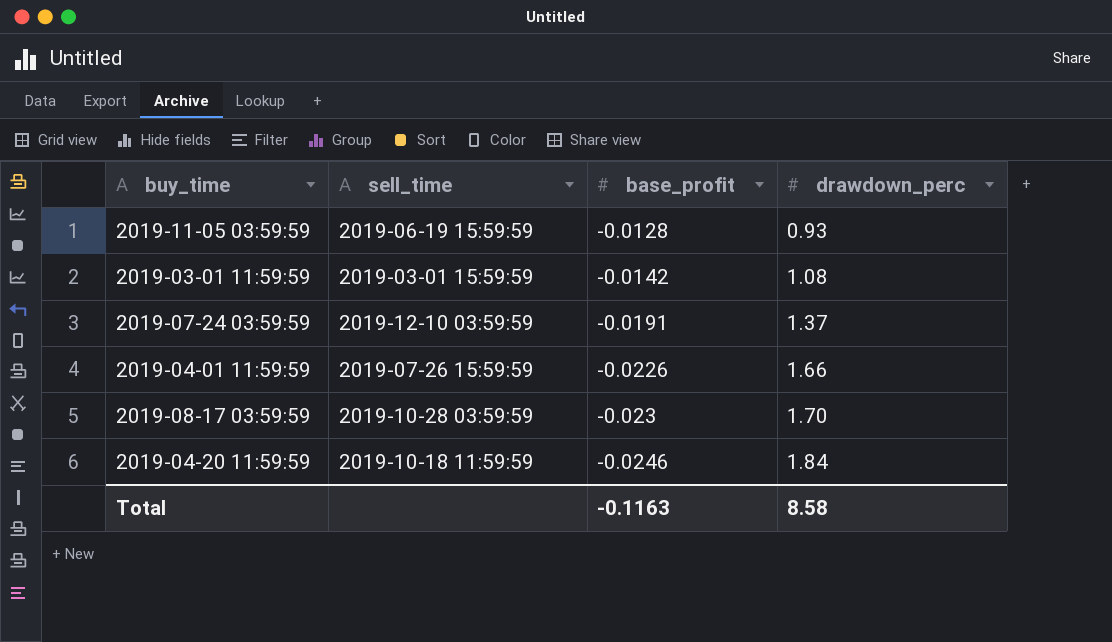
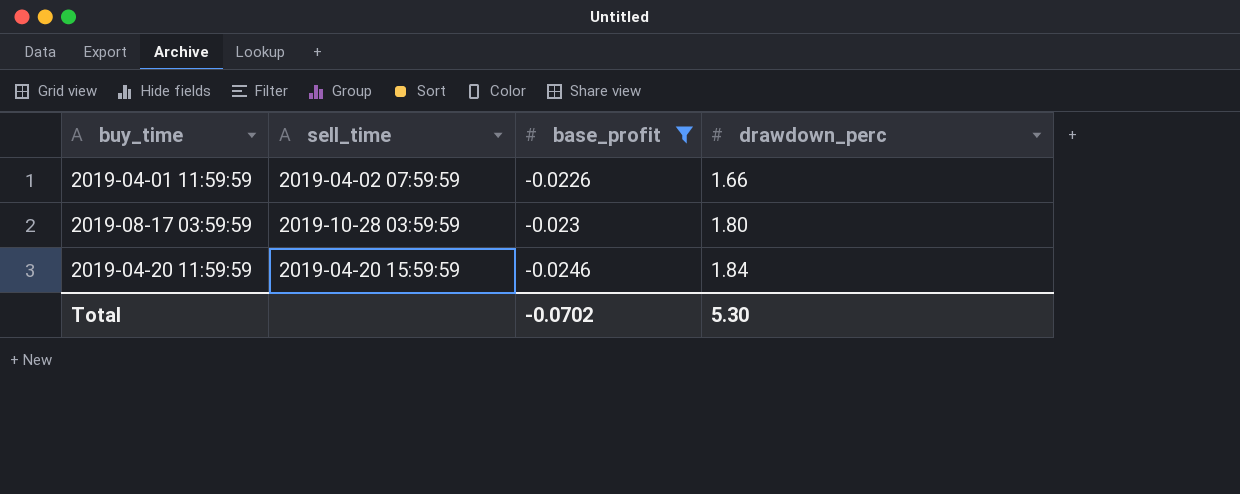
filter: none -> base_profit <= -0.0226
2019-04-01 11:59:59 | sell_time: 2019-07-26 15:59:59 -> 2019-04-02 07:59:59
2019-08-17 03:59:59 | drawdown_perc: 1.70 -> 1.80
2019-04-20 11:59:59 | sell_time: 2019-10-18 11:59:59 -> 2019-04-20 15:59:59
Total | base_profit: -0.1163 -> -0.0702
Total | drawdown_perc: 8.58 -> 5.30

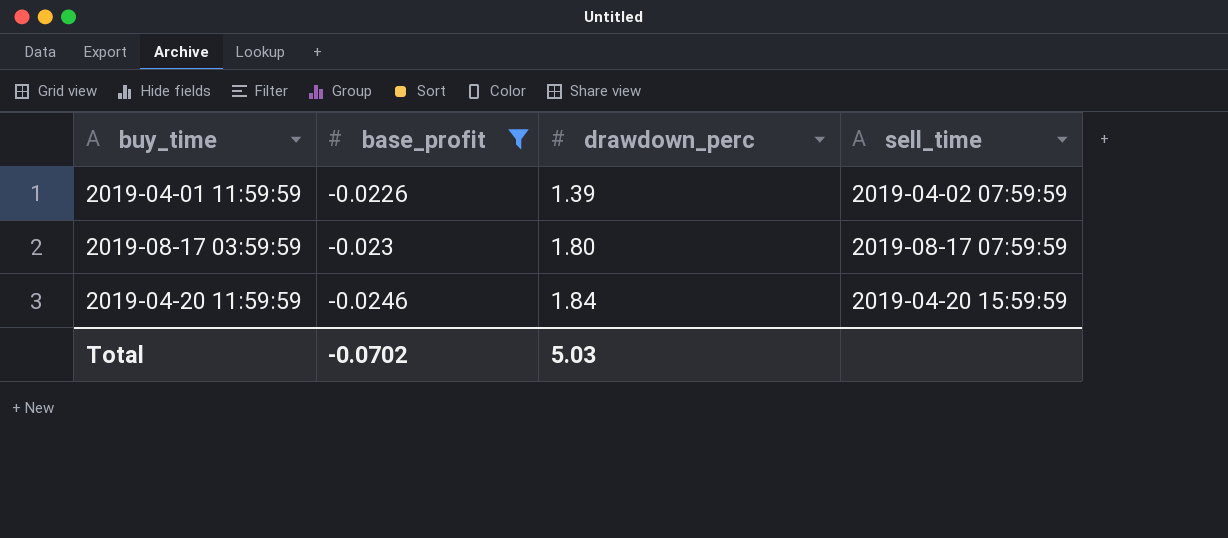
column sell_time | position: 2 -> 4
2019-04-01 11:59:59 | drawdown_perc: 1.66 -> 1.39
2019-08-17 03:59:59 | sell_time: 2019-10-28 03:59:59 -> 2019-08-17 07:59:59
Total | drawdown_perc: 5.30 -> 5.03

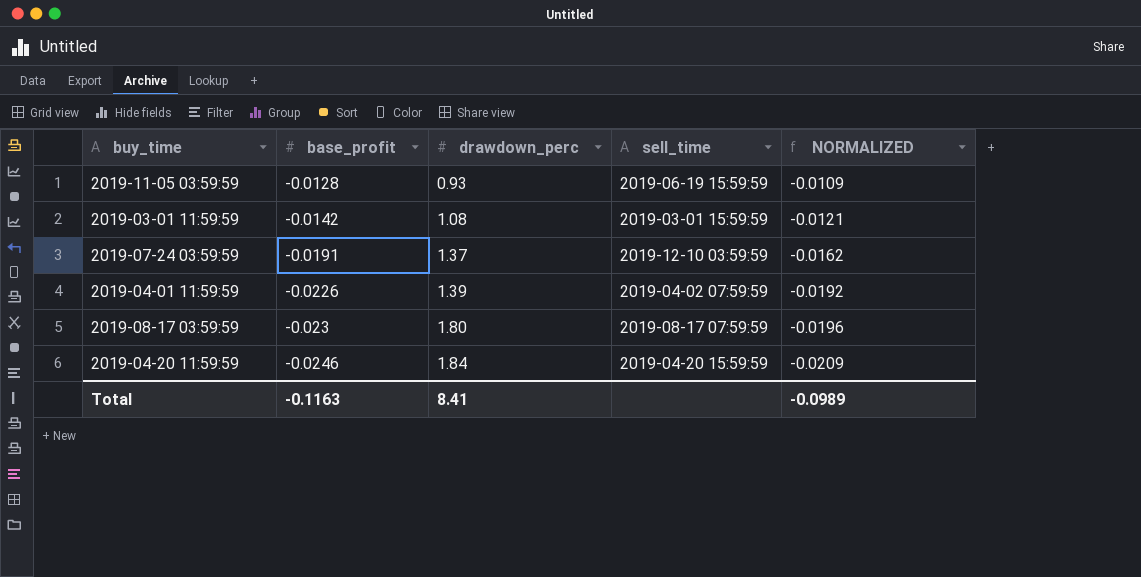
filter: base_profit <= -0.0226 -> none
column NORMALIZED | formula: none -> [base_profit] * 0.85
Total | base_profit: -0.0702 -> -0.1163
Total | drawdown_perc: 5.03 -> 8.41

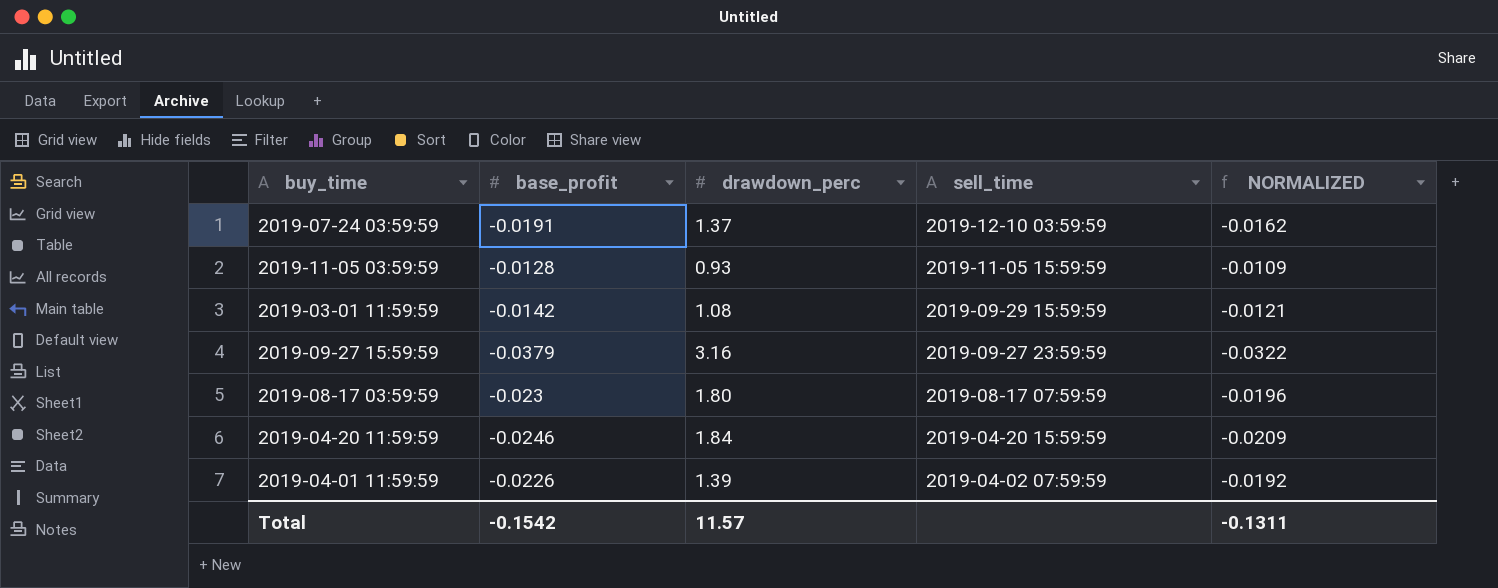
row order: base_profit descending -> sell_time descending
2019-11-05 03:59:59 | sell_time: 2019-06-19 15:59:59 -> 2019-11-05 15:59:59
2019-03-01 11:59:59 | sell_time: 2019-03-01 15:59:59 -> 2019-09-29 15:59:59
row 2019-09-27 15:59:59: none -> -0.0379 | 3.16 | 2019-09-27 23:59:59 | -0.0322
Total | base_profit: -0.1163 -> -0.1542
Total | drawdown_perc: 8.41 -> 11.57
Total | NORMALIZED: -0.0989 -> -0.1311

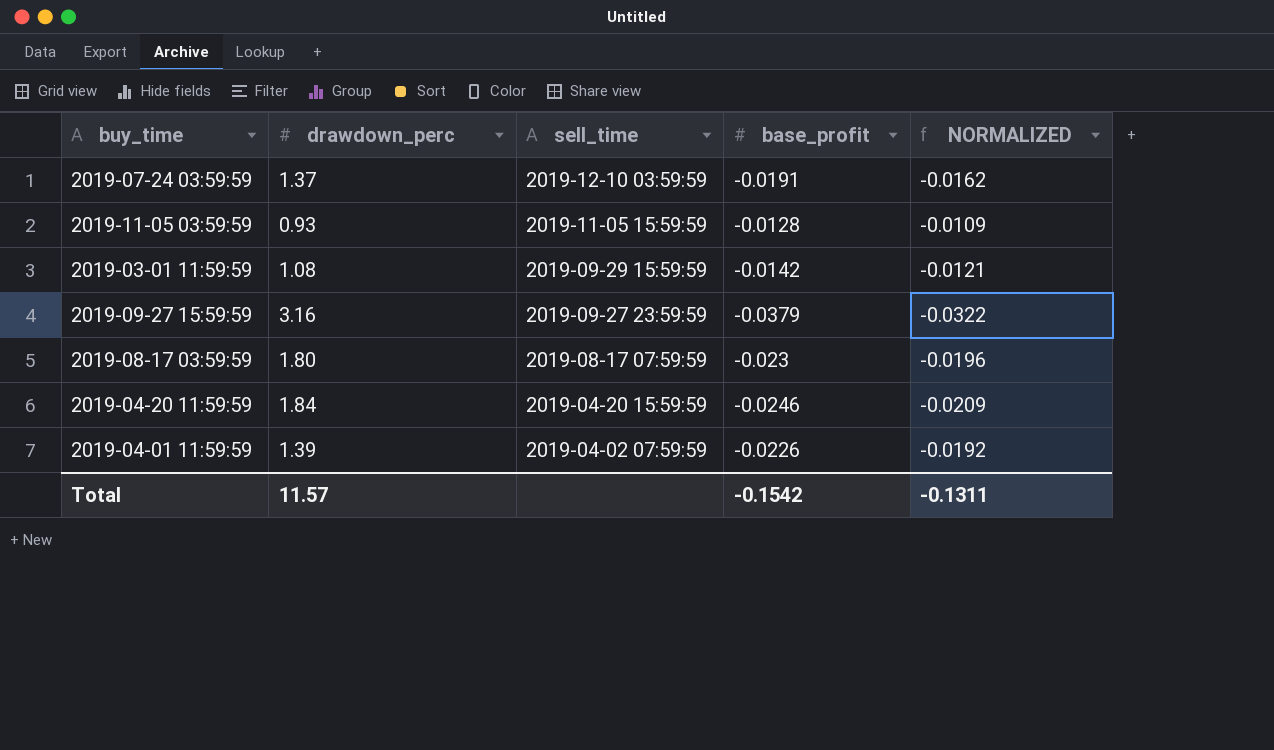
column base_profit | position: 2 -> 4

